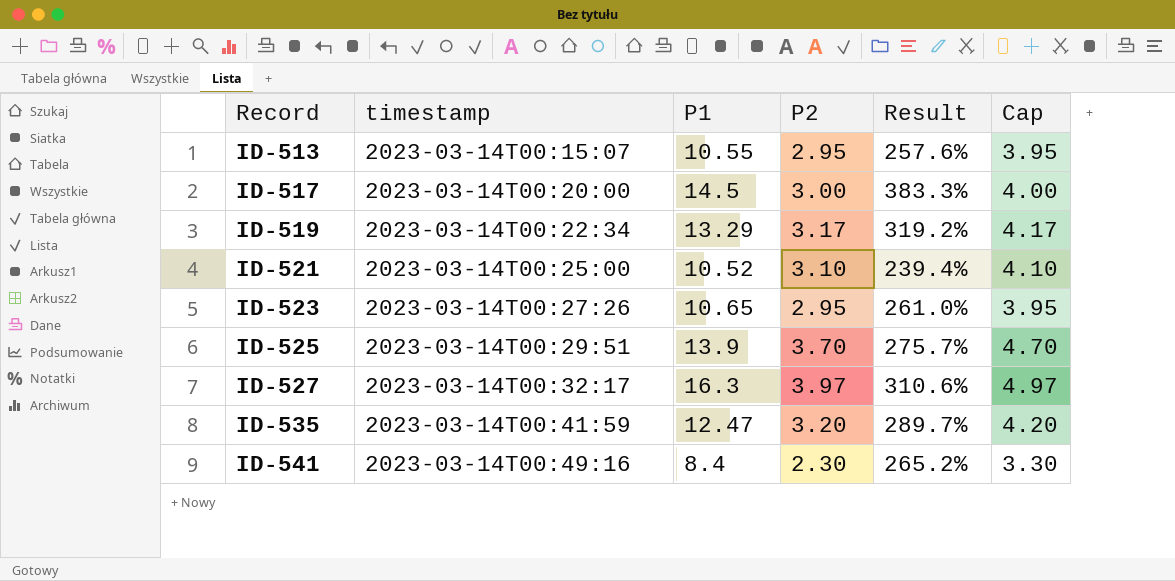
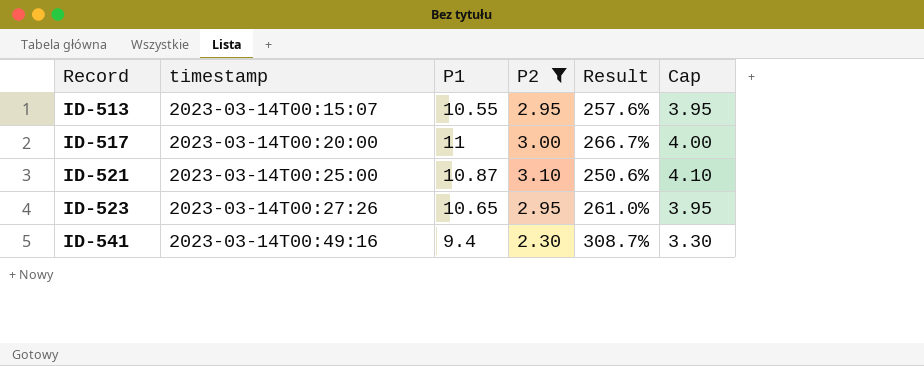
filter: none -> P2 <= 3.10
ID-517 | P1: 14.5 -> 11
ID-517 | Result: 383.3% -> 266.7%
ID-521 | P1: 10.52 -> 10.87
ID-521 | Result: 239.4% -> 250.6%
ID-541 | P1: 8.4 -> 9.4
ID-541 | Result: 265.2% -> 308.7%

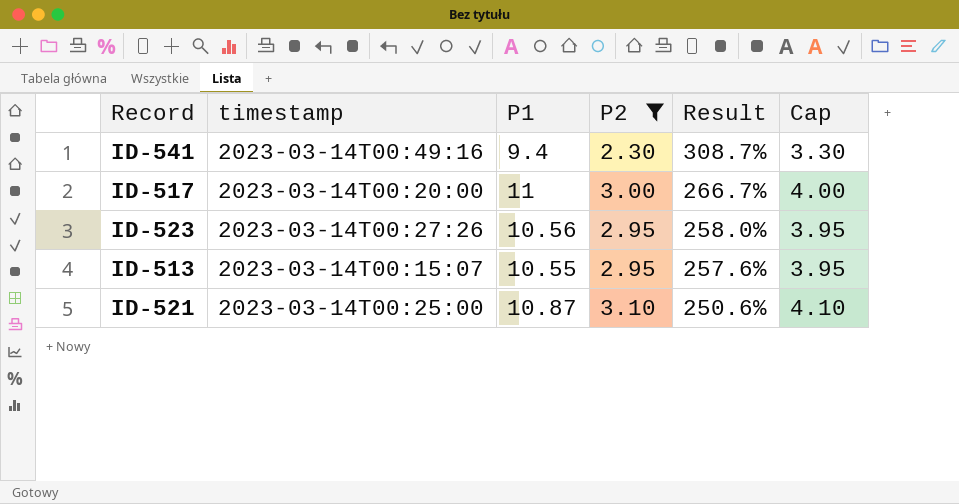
row order: Record ascending -> Result descending
ID-523 | P1: 10.65 -> 10.56
ID-523 | Result: 261.0% -> 258.0%

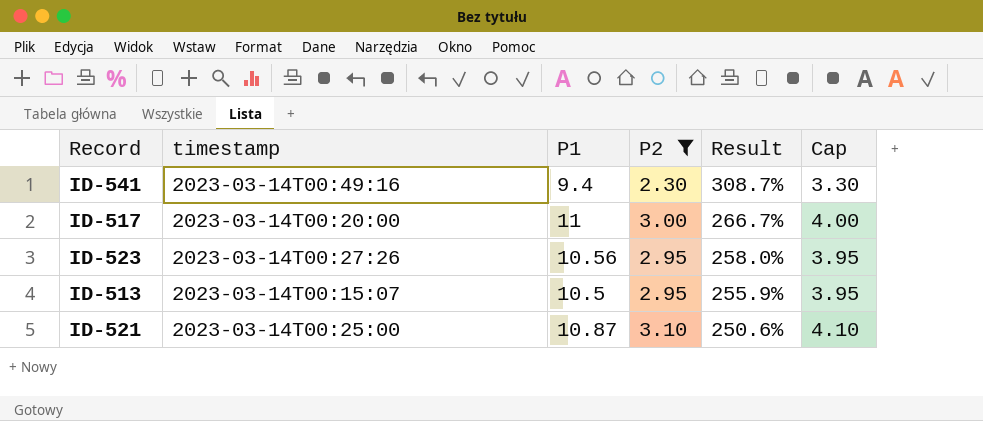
ID-513 | P1: 10.55 -> 10.5
ID-513 | Result: 257.6% -> 255.9%

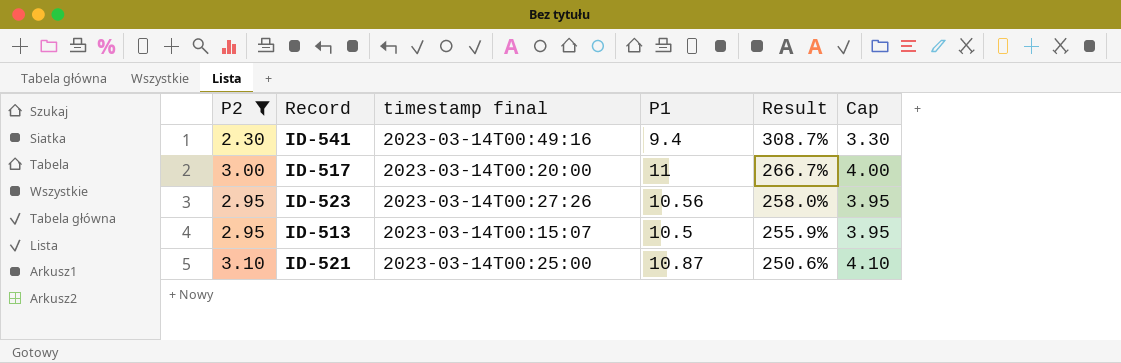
column P2 | position: 4 -> 1
column name: timestamp -> timestamp final

